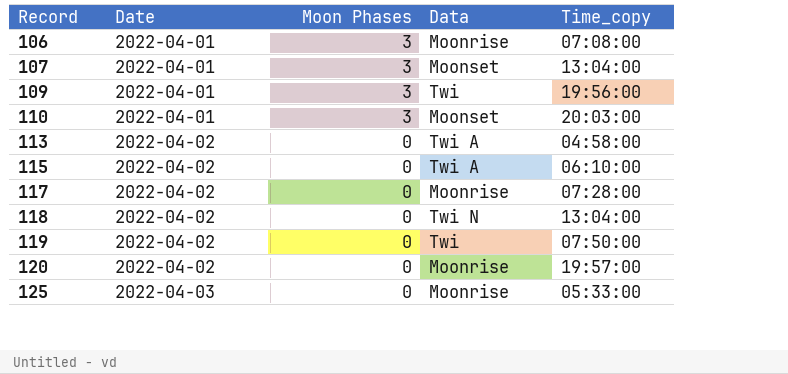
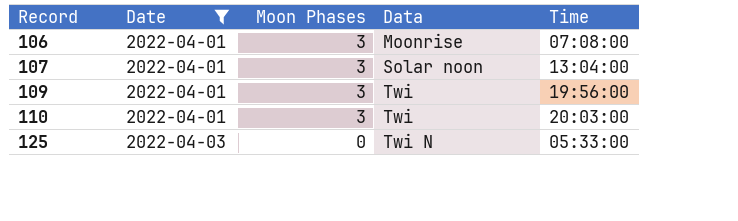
filter: none -> Date != 2022-04-02
column name: Time_copy -> Time
107 | Data: Moonset -> Solar noon
110 | Data: Moonset -> Twi
125 | Data: Moonrise -> Twi N

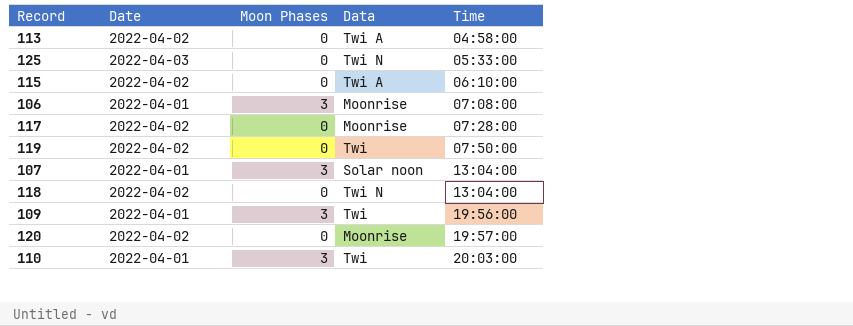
filter: Date != 2022-04-02 -> none
row order: Record ascending -> Time ascending

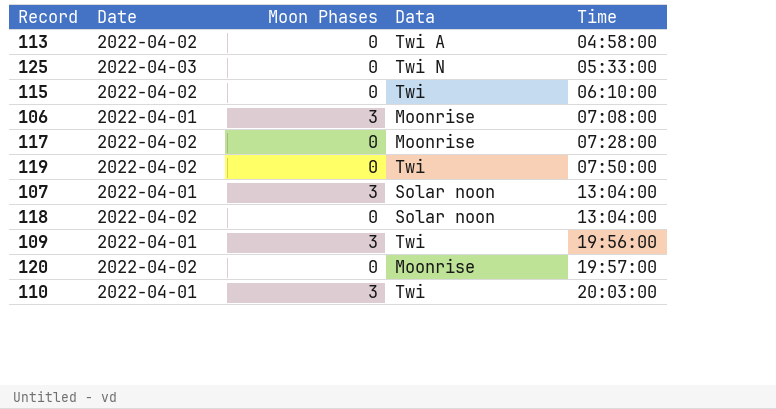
115 | Data: Twi A -> Twi
118 | Data: Twi N -> Solar noon

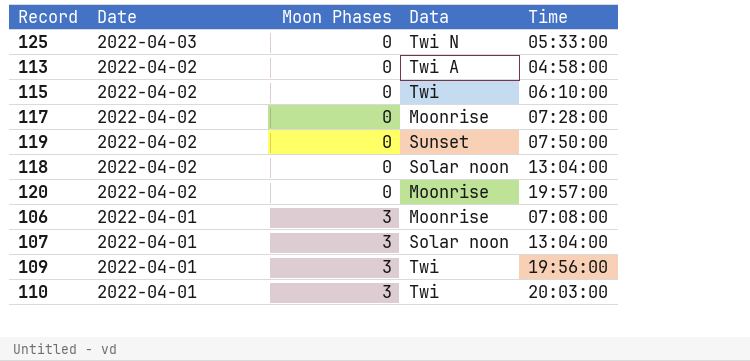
row order: Time ascending -> Date descending
119 | Data: Twi -> Sunset

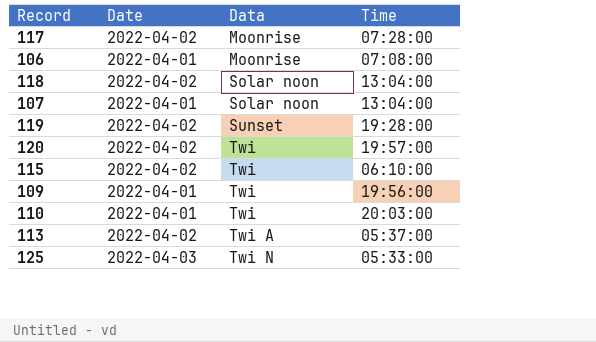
row order: Date descending -> Data ascending
column Moon Phases | position: 3 -> none
119 | Time: 07:50:00 -> 19:28:00
120 | Data: Moonrise -> Twi
113 | Time: 04:58:00 -> 05:37:00

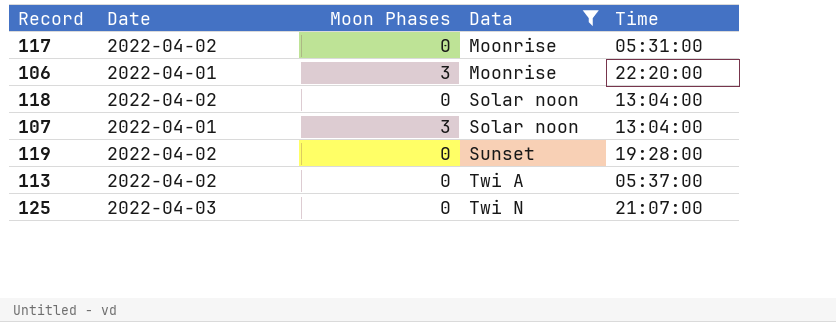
filter: none -> Data != Twi
column Moon Phases | position: none -> 3
117 | Time: 07:28:00 -> 05:31:00
106 | Time: 07:08:00 -> 22:20:00
125 | Time: 05:33:00 -> 21:07:00

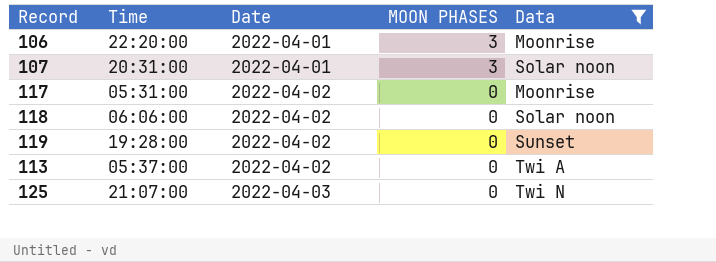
row order: Data ascending -> Date ascending
column Time | position: 5 -> 2
column name: Moon Phases -> MOON PHASES
107 | Time: 13:04:00 -> 20:31:00
118 | Time: 13:04:00 -> 06:06:00

